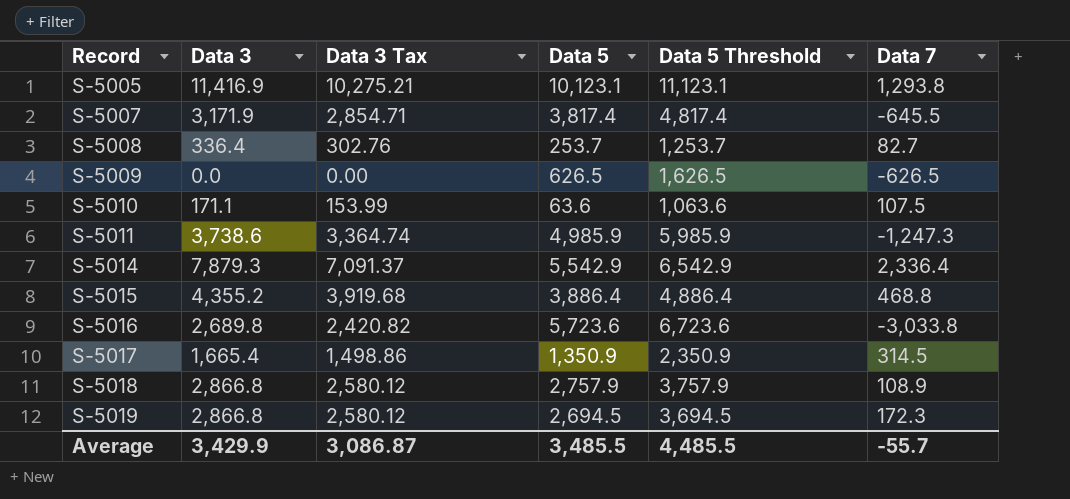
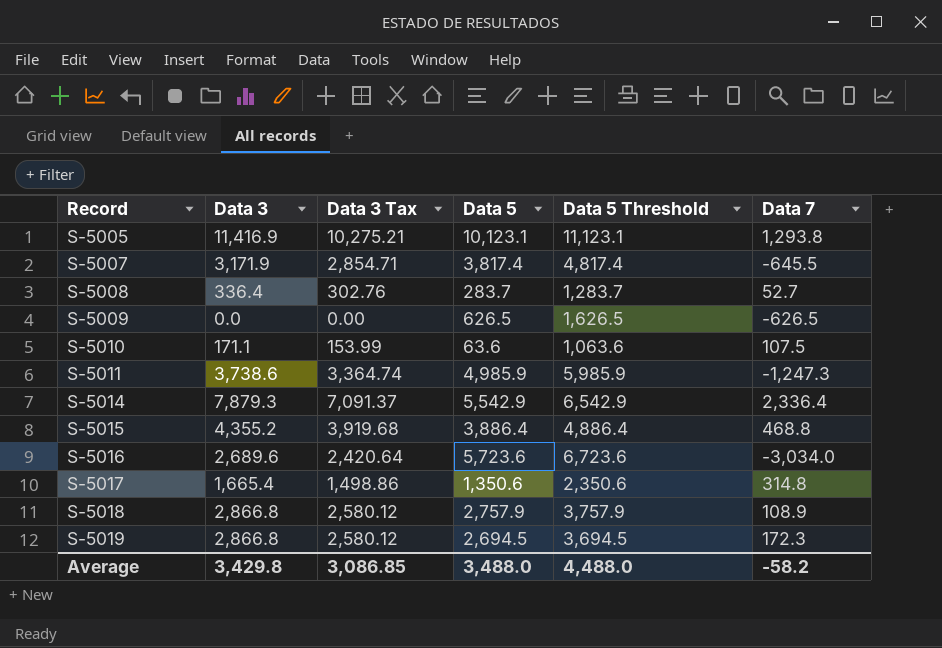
S-5008 | Data 5: 253.7 -> 283.7
S-5008 | Data 5 Threshold: 1,253.7 -> 1,283.7
S-5008 | Data 7: 82.7 -> 52.7
S-5016 | Data 3: 2,689.8 -> 2,689.6
S-5016 | Data 3 Tax: 2,420.82 -> 2,420.64
S-5016 | Data 7: -3,033.8 -> -3,034.0
S-5017 | Data 5: 1,350.9 -> 1,350.6
S-5017 | Data 5 Threshold: 2,350.9 -> 2,350.6
S-5017 | Data 7: 314.5 -> 314.8
Average | Data 3: 3,429.9 -> 3,429.8
Average | Data 3 Tax: 3,086.87 -> 3,086.85
Average | Data 5: 3,485.5 -> 3,488.0
Average | Data 5 Threshold: 4,485.5 -> 4,488.0
Average | Data 7: -55.7 -> -58.2

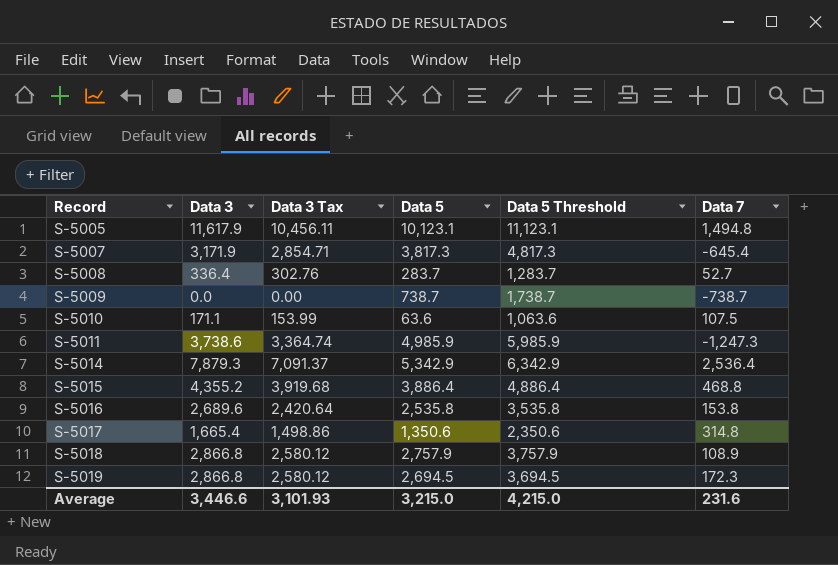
S-5005 | Data 3: 11,416.9 -> 11,617.9
S-5005 | Data 3 Tax: 10,275.21 -> 10,456.11
S-5005 | Data 7: 1,293.8 -> 1,494.8
S-5007 | Data 5: 3,817.4 -> 3,817.3
S-5007 | Data 5 Threshold: 4,817.4 -> 4,817.3
S-5007 | Data 7: -645.5 -> -645.4
S-5009 | Data 5: 626.5 -> 738.7
S-5009 | Data 5 Threshold: 1,626.5 -> 1,738.7
S-5009 | Data 7: -626.5 -> -738.7
S-5014 | Data 5: 5,542.9 -> 5,342.9
S-5014 | Data 5 Threshold: 6,542.9 -> 6,342.9
S-5014 | Data 7: 2,336.4 -> 2,536.4
S-5016 | Data 5: 5,723.6 -> 2,535.8
S-5016 | Data 5 Threshold: 6,723.6 -> 3,535.8
S-5016 | Data 7: -3,034.0 -> 153.8
Average | Data 3: 3,429.8 -> 3,446.6
Average | Data 3 Tax: 3,086.85 -> 3,101.93
Average | Data 5: 3,488.0 -> 3,215.0
Average | Data 5 Threshold: 4,488.0 -> 4,215.0
Average | Data 7: -58.2 -> 231.6

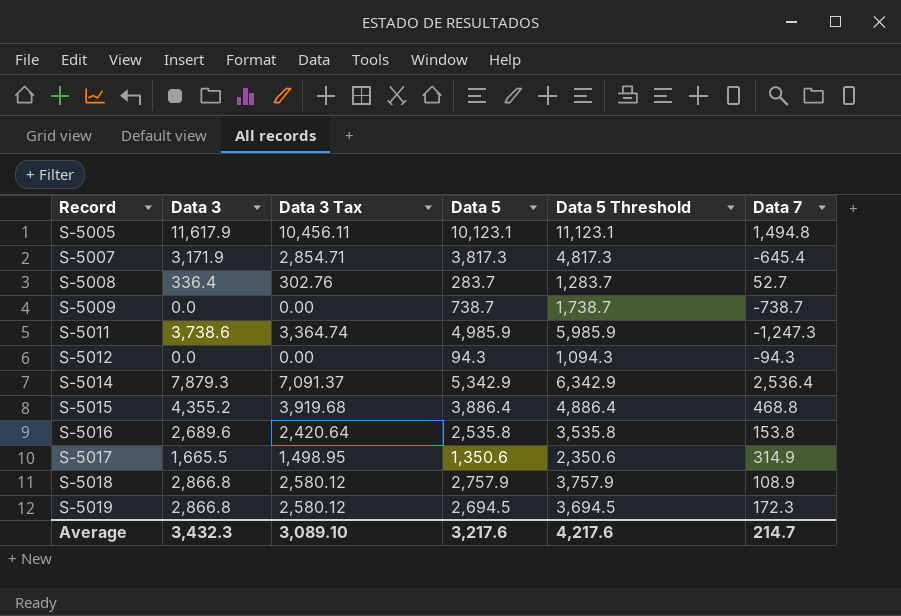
row S-5010: 171.1 | 153.99 | 63.6 | 1,063.6 | 107.5 -> none
row S-5012: none -> 0.0 | 0.00 | 94.3 | 1,094.3 | -94.3
S-5017 | Data 3: 1,665.4 -> 1,665.5
S-5017 | Data 3 Tax: 1,498.86 -> 1,498.95
S-5017 | Data 7: 314.8 -> 314.9
Average | Data 3: 3,446.6 -> 3,432.3
Average | Data 3 Tax: 3,101.93 -> 3,089.10
Average | Data 5: 3,215.0 -> 3,217.6
Average | Data 5 Threshold: 4,215.0 -> 4,217.6
Average | Data 7: 231.6 -> 214.7

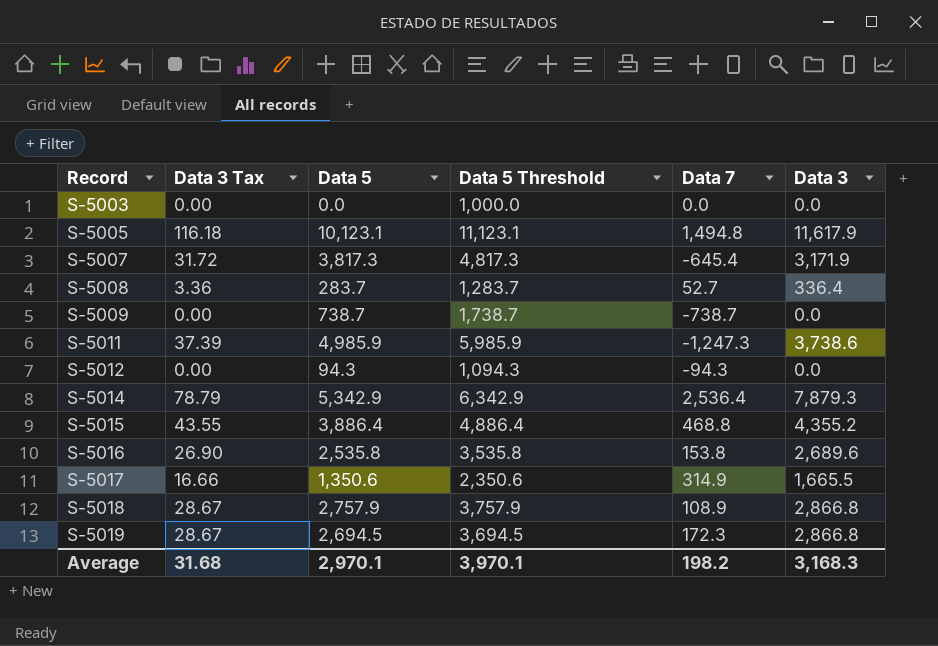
column Data 3 Tax | formula: [Data 3] * 0.9 -> [Data 3] * 0.01
column Data 3 | position: 2 -> 6
row S-5003: none -> 0.00 | 0.0 | 1,000.0 | 0.0 | 0.0
Average | Data 3 Tax: 3,089.10 -> 31.68
Average | Data 5: 3,217.6 -> 2,970.1
Average | Data 5 Threshold: 4,217.6 -> 3,970.1
Average | Data 7: 214.7 -> 198.2
Average | Data 3: 3,432.3 -> 3,168.3

